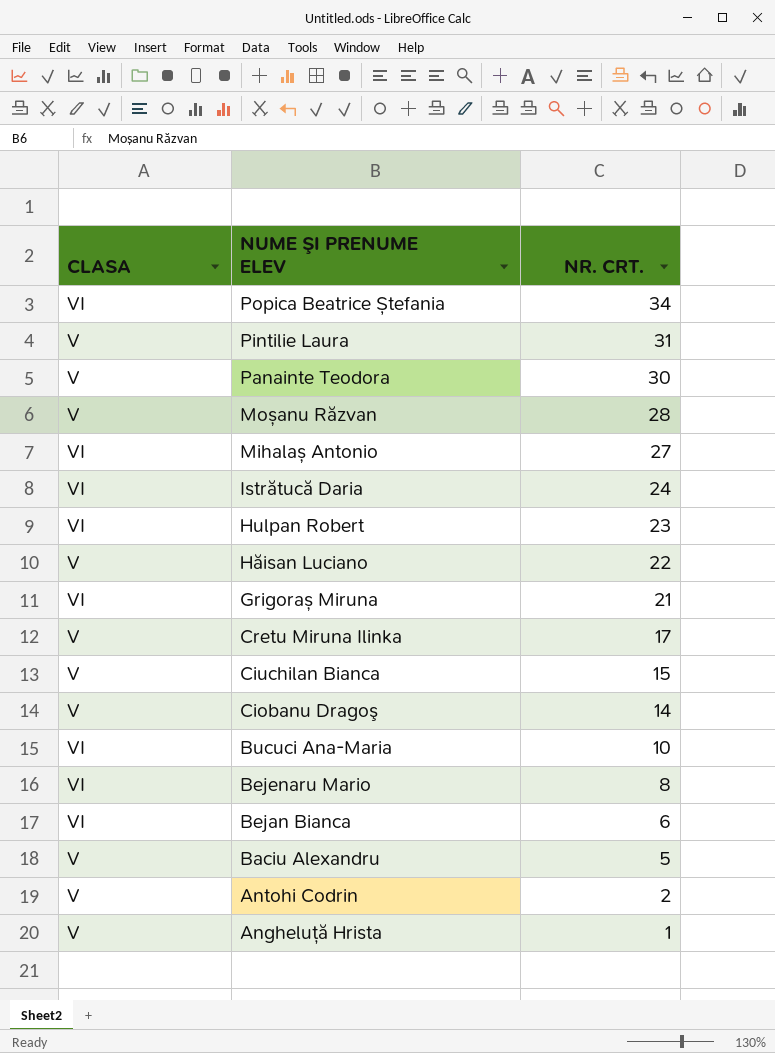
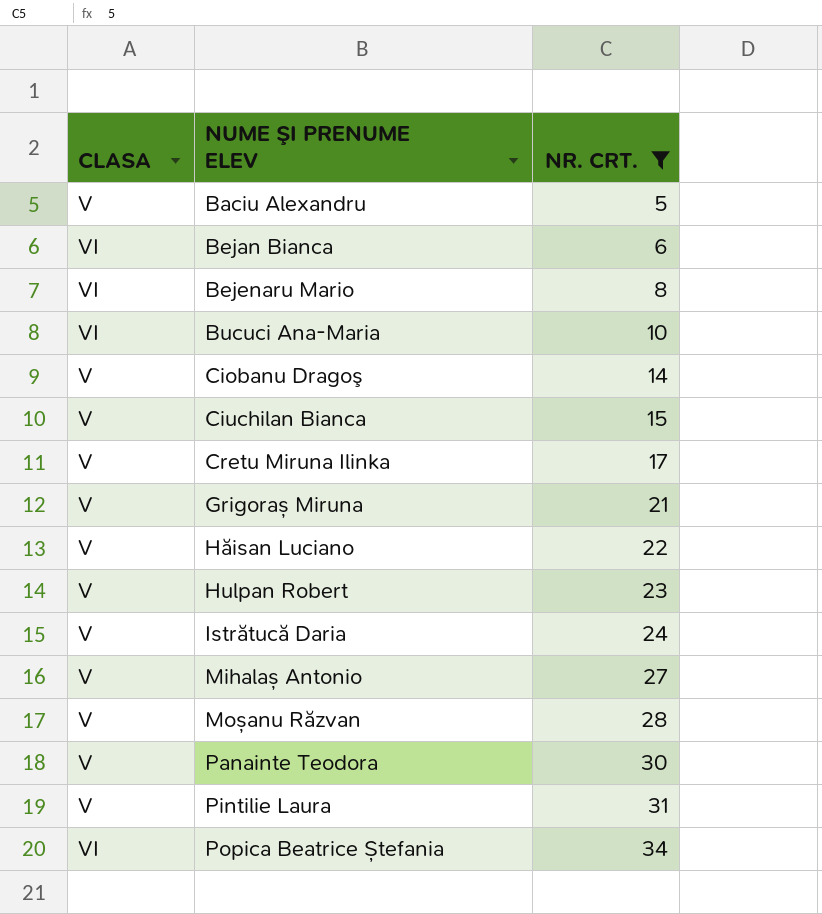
filter: none -> NR. CRT. >= 5
row order: NUME ŞI PRENUME ELEV descending -> NUME ŞI PRENUME ELEV ascending
Grigoraș Miruna | CLASA: VI -> V
Hulpan Robert | CLASA: VI -> V
Istrătucă Daria | CLASA: VI -> V
Mihalaș Antonio | CLASA: VI -> V

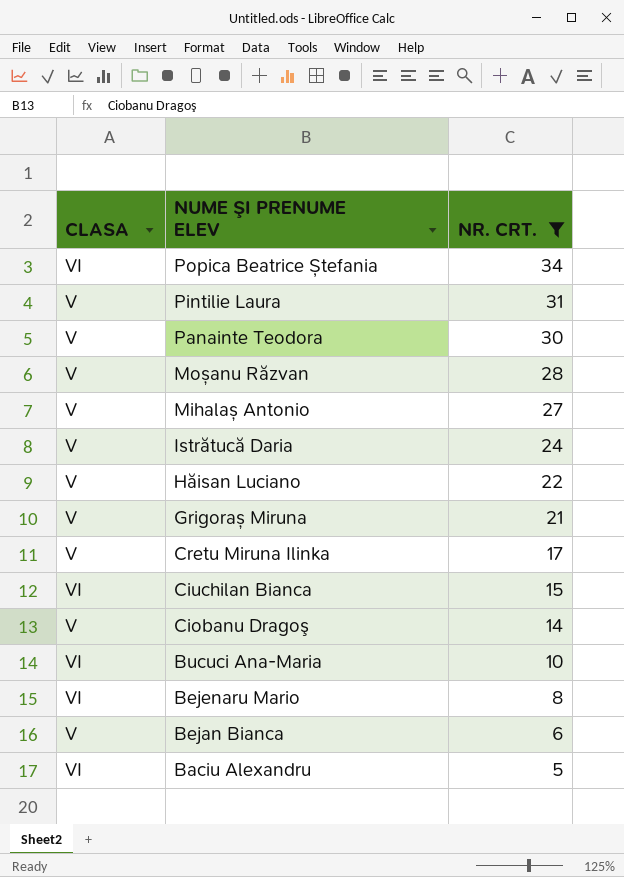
row order: NUME ŞI PRENUME ELEV ascending -> NUME ŞI PRENUME ELEV descending
row Hulpan Robert: V | 23 -> none
Ciuchilan Bianca | CLASA: V -> VI
Bejan Bianca | CLASA: VI -> V
Baciu Alexandru | CLASA: V -> VI

